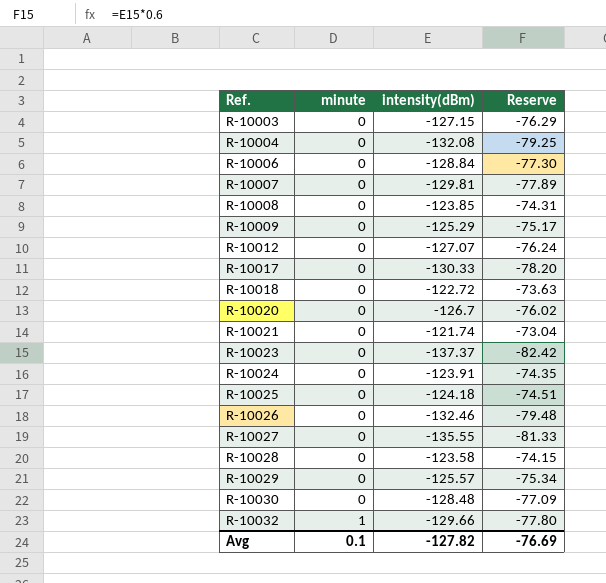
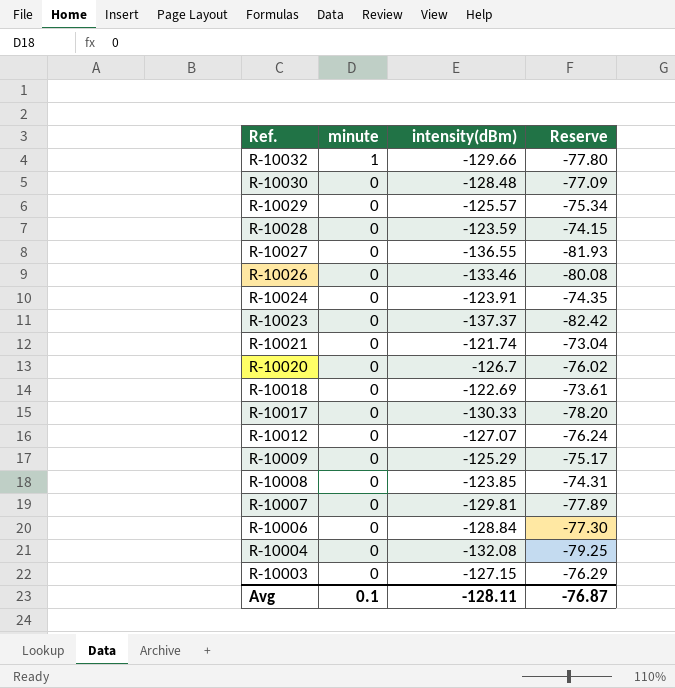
row order: Ref. ascending -> Ref. descending
row R-10025: 0 | -124.18 | -74.51 -> none
R-10028 | intensity(dBm): -123.58 -> -123.59
R-10027 | intensity(dBm): -135.55 -> -136.55
R-10027 | Reserve: -81.33 -> -81.93
R-10026 | intensity(dBm): -132.46 -> -133.46
R-10026 | Reserve: -79.48 -> -80.08
R-10018 | intensity(dBm): -122.72 -> -122.69
R-10018 | Reserve: -73.63 -> -73.61
Avg | intensity(dBm): -127.82 -> -128.11
Avg | Reserve: -76.69 -> -76.87

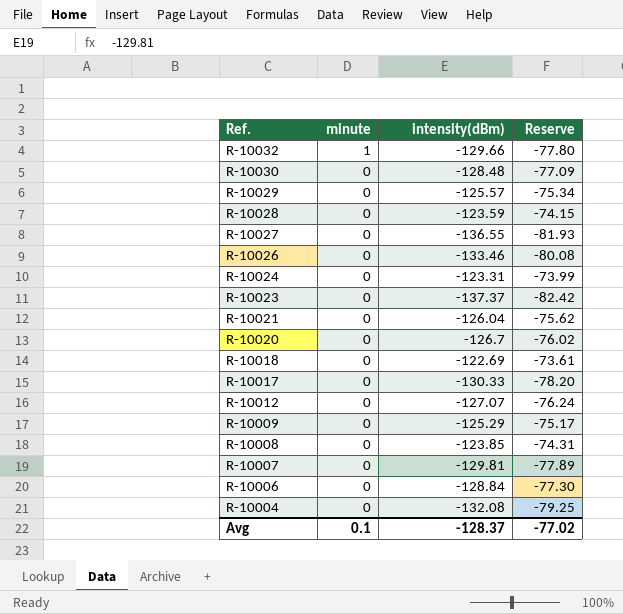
row R-10003: 0 | -127.15 | -76.29 -> none
R-10024 | intensity(dBm): -123.91 -> -123.31
R-10024 | Reserve: -74.35 -> -73.99
R-10021 | intensity(dBm): -121.74 -> -126.04
R-10021 | Reserve: -73.04 -> -75.62
Avg | intensity(dBm): -128.11 -> -128.37
Avg | Reserve: -76.87 -> -77.02

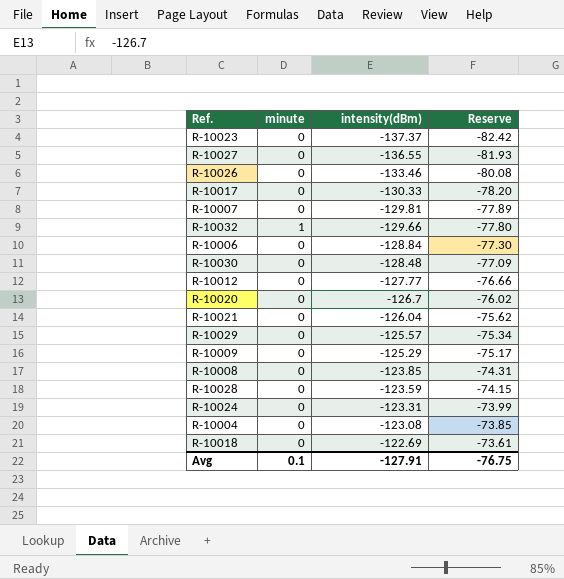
row order: Ref. descending -> intensity(dBm) ascending
R-10012 | intensity(dBm): -127.07 -> -127.77
R-10012 | Reserve: -76.24 -> -76.66
R-10004 | intensity(dBm): -132.08 -> -123.08
R-10004 | Reserve: -79.25 -> -73.85
Avg | intensity(dBm): -128.37 -> -127.91
Avg | Reserve: -77.02 -> -76.75

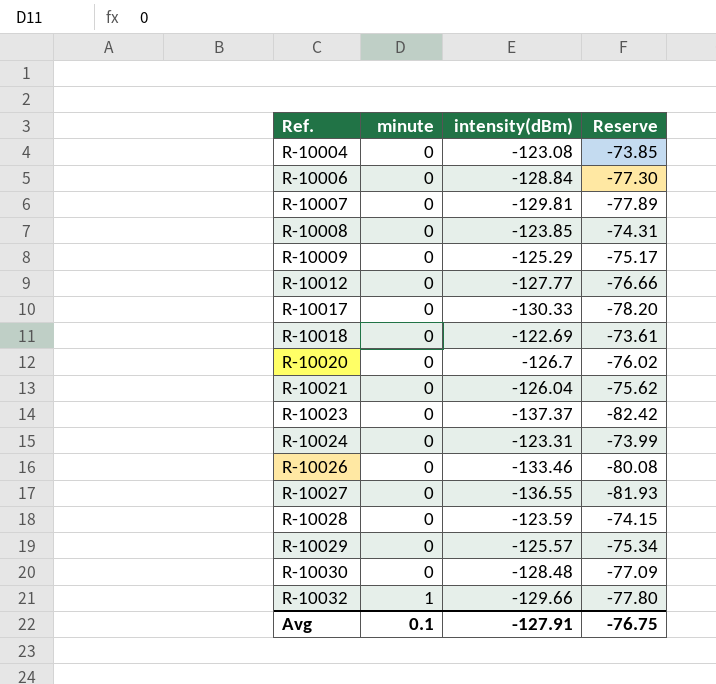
row order: intensity(dBm) ascending -> Ref. ascending

